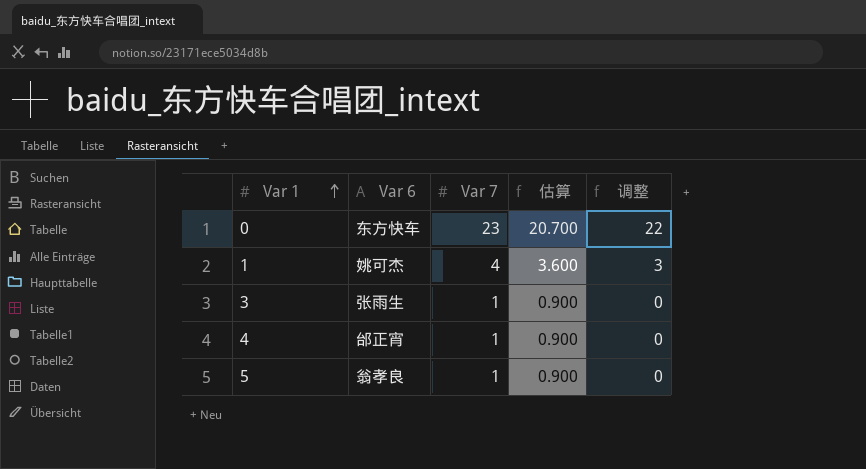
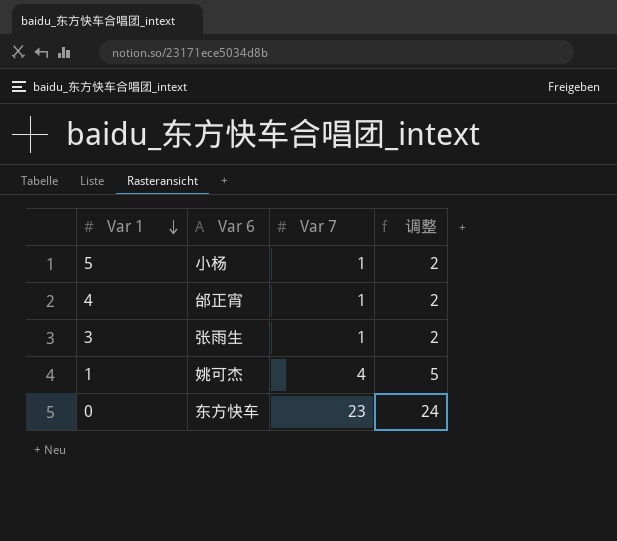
row order: Var 1 ascending -> Var 1 descending
column 估算 | formula: [Var 7] * 0.9 -> none
column 调整 | formula: [Var 7] - 1 -> [Var 7] + 1
5 | Var 6: 翁孝良 -> 小杨

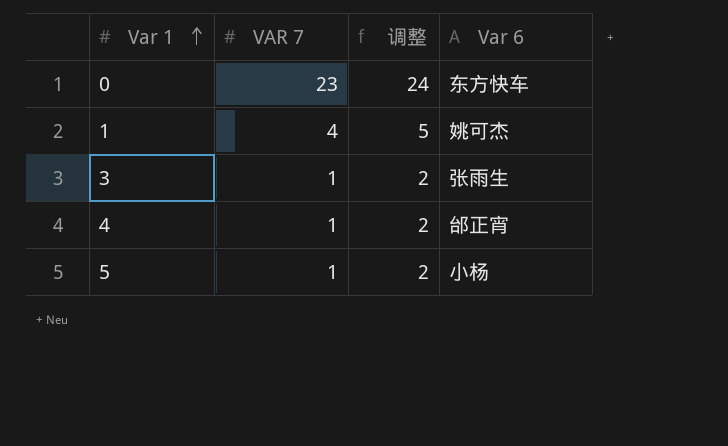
row order: Var 1 descending -> Var 1 ascending
column name: Var 7 -> VAR 7
column Var 6 | position: 2 -> 4

